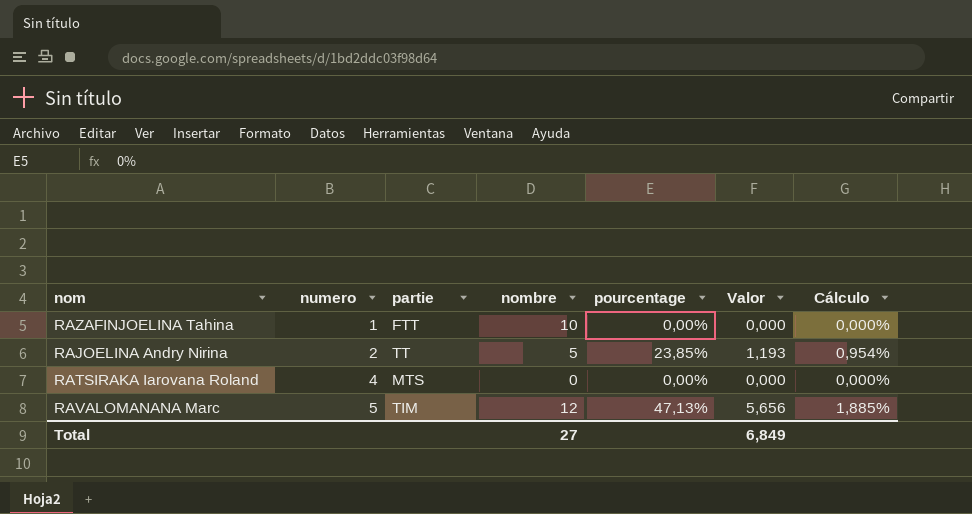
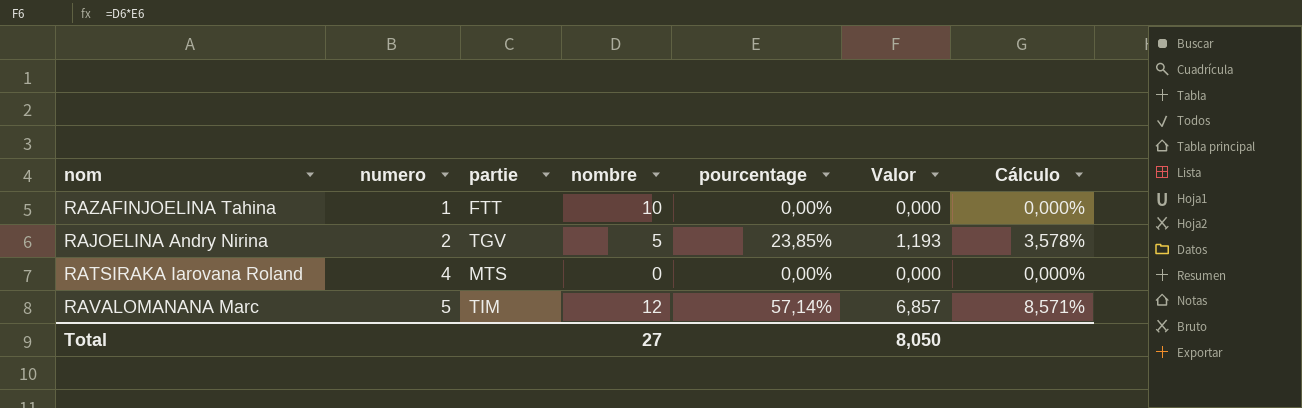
column Cálculo | formula: [pourcentage] * 0,04 -> [pourcentage] * 0,15
RAJOELINA Andry Nirina | partie: TT -> TGV
RAVALOMANANA Marc | pourcentage: 47,13% -> 57,14%
RAVALOMANANA Marc | Valor: 5,656 -> 6,857
Total | Valor: 6,849 -> 8,050

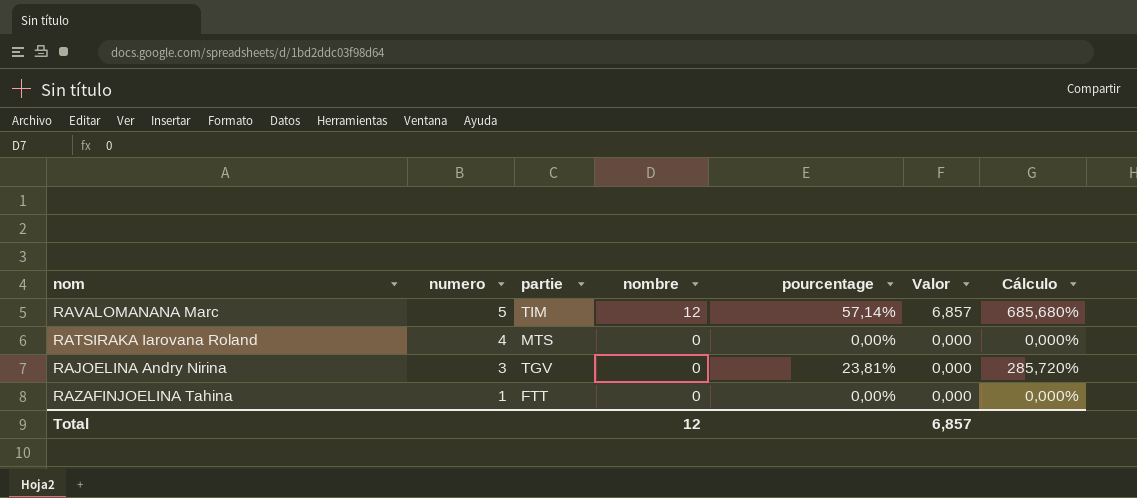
row order: numero ascending -> numero descending
column Cálculo | formula: [pourcentage] * 0,15 -> [pourcentage] * 12
RAJOELINA Andry Nirina | numero: 2 -> 3
RAJOELINA Andry Nirina | nombre: 5 -> 0
RAJOELINA Andry Nirina | pourcentage: 23,85% -> 23,81%
RAJOELINA Andry Nirina | Valor: 1,193 -> 0,000
RAZAFINJOELINA Tahina | nombre: 10 -> 0
Total | nombre: 27 -> 12
Total | Valor: 8,050 -> 6,857

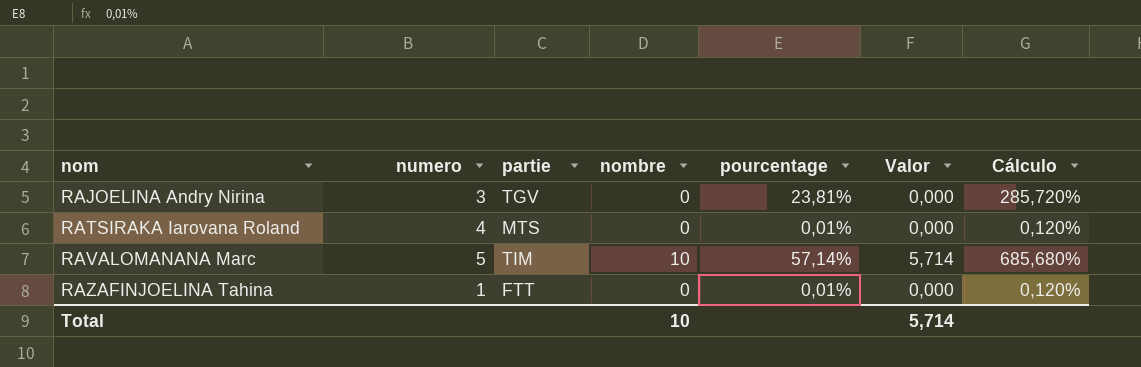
row order: numero descending -> nom ascending
RATSIRAKA Iarovana Roland | pourcentage: 0,00% -> 0,01%
RATSIRAKA Iarovana Roland | Cálculo: 0,000% -> 0,120%
RAVALOMANANA Marc | nombre: 12 -> 10
RAVALOMANANA Marc | Valor: 6,857 -> 5,714
RAZAFINJOELINA Tahina | pourcentage: 0,00% -> 0,01%
RAZAFINJOELINA Tahina | Cálculo: 0,000% -> 0,120%
Total | nombre: 12 -> 10
Total | Valor: 6,857 -> 5,714

